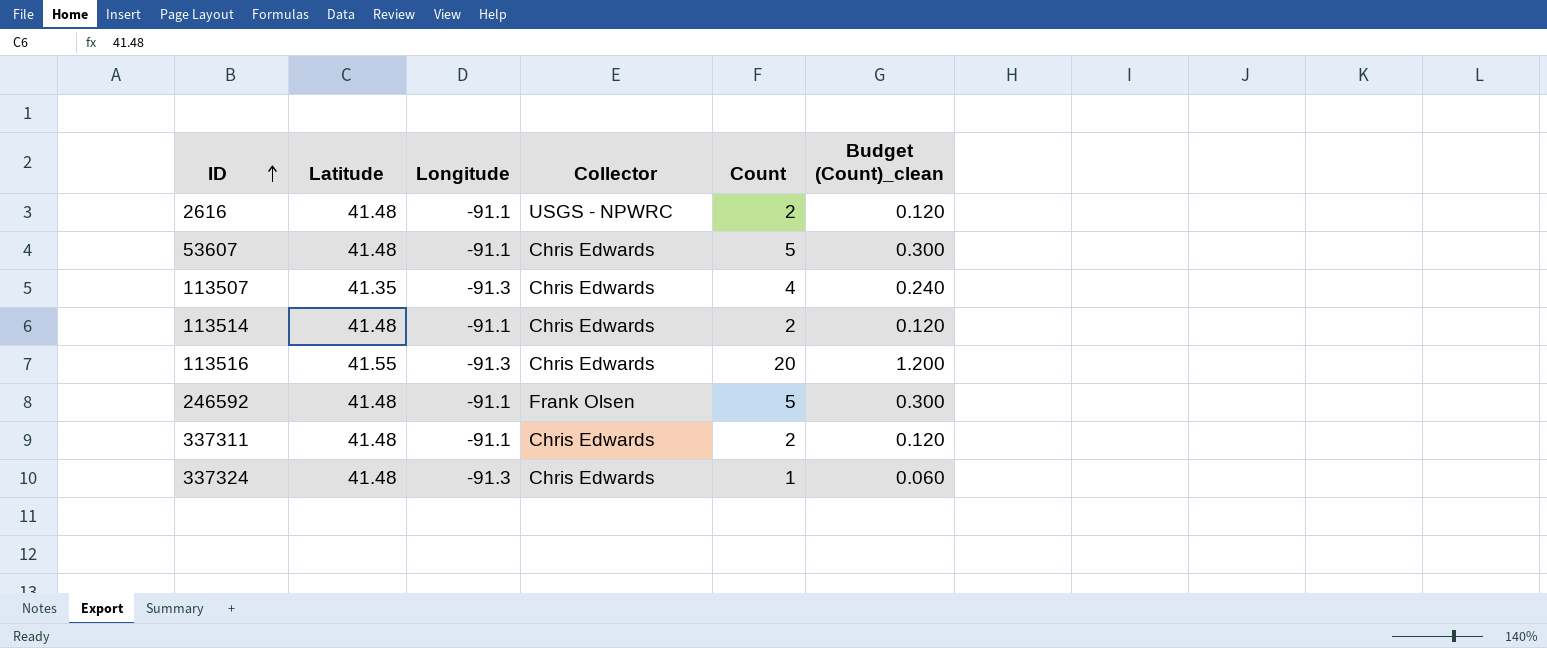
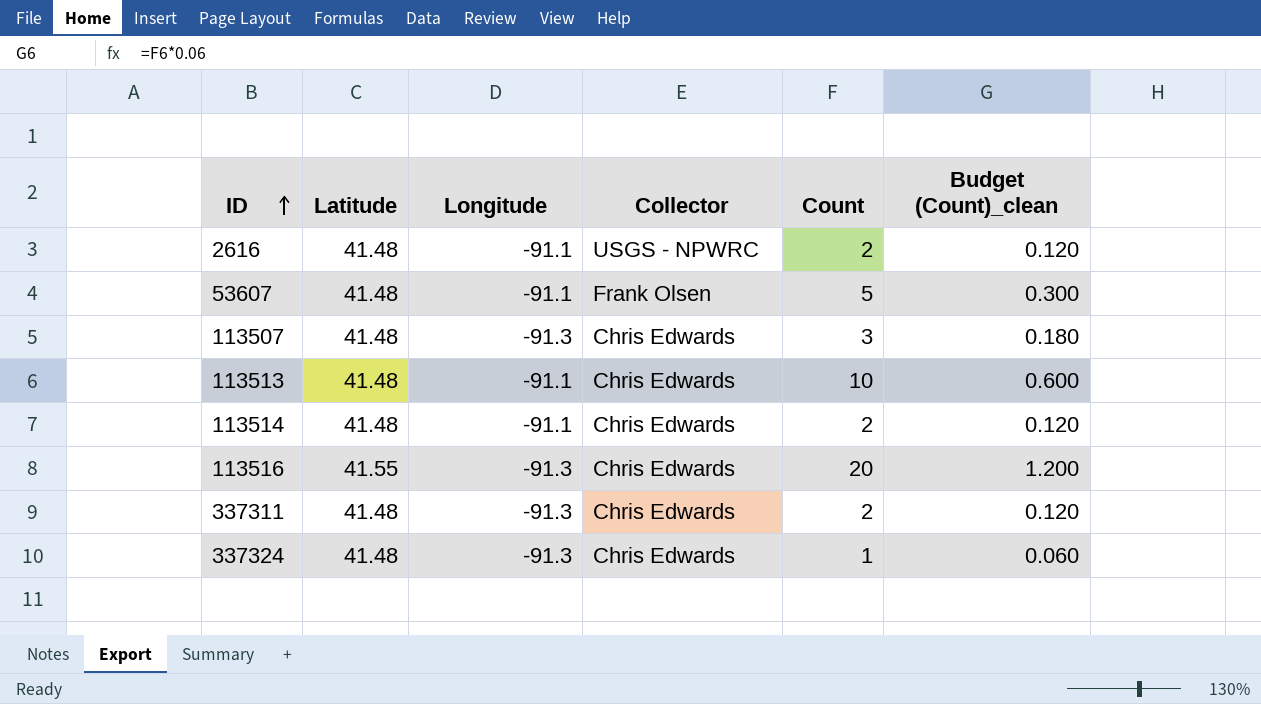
row 246592: 41.48 | -91.1 | Frank Olsen | 5 | 0.300 -> none
53607 | Collector: Chris Edwards -> Frank Olsen
113507 | Latitude: 41.35 -> 41.48
113507 | Count: 4 -> 3
113507 | Budget (Count)_clean: 0.240 -> 0.180
row 113513: none -> 41.48 | -91.1 | Chris Edwards | 10 | 0.600
337311 | Longitude: -91.1 -> -91.3

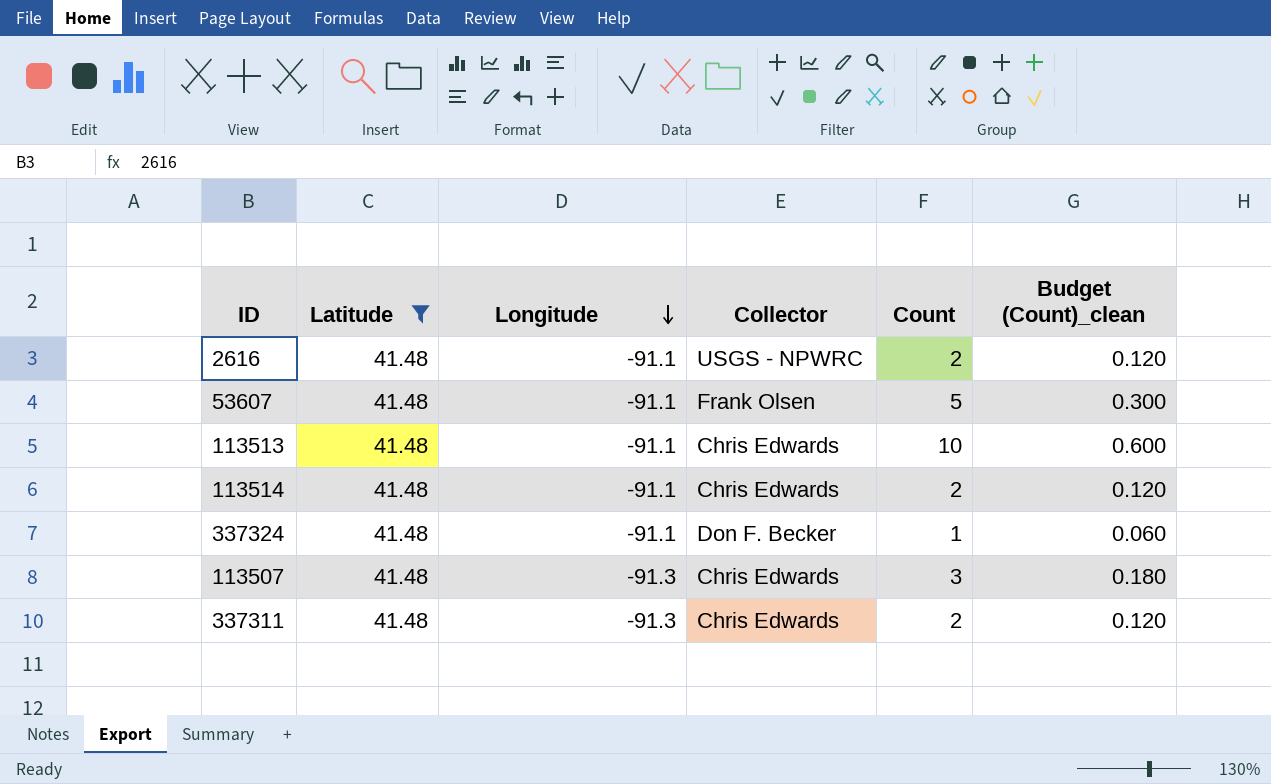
filter: none -> Latitude = 41.48
row order: ID ascending -> Longitude descending
337324 | Longitude: -91.3 -> -91.1
337324 | Collector: Chris Edwards -> Don F. Becker

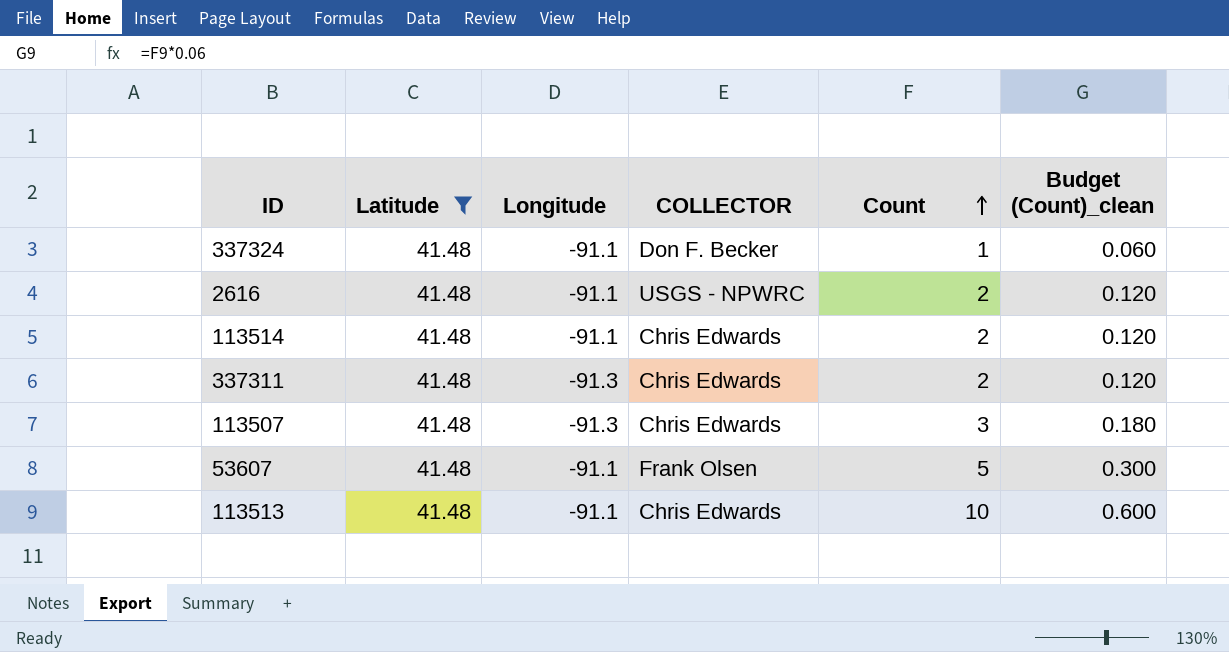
row order: Longitude descending -> Count ascending
column name: Collector -> COLLECTOR

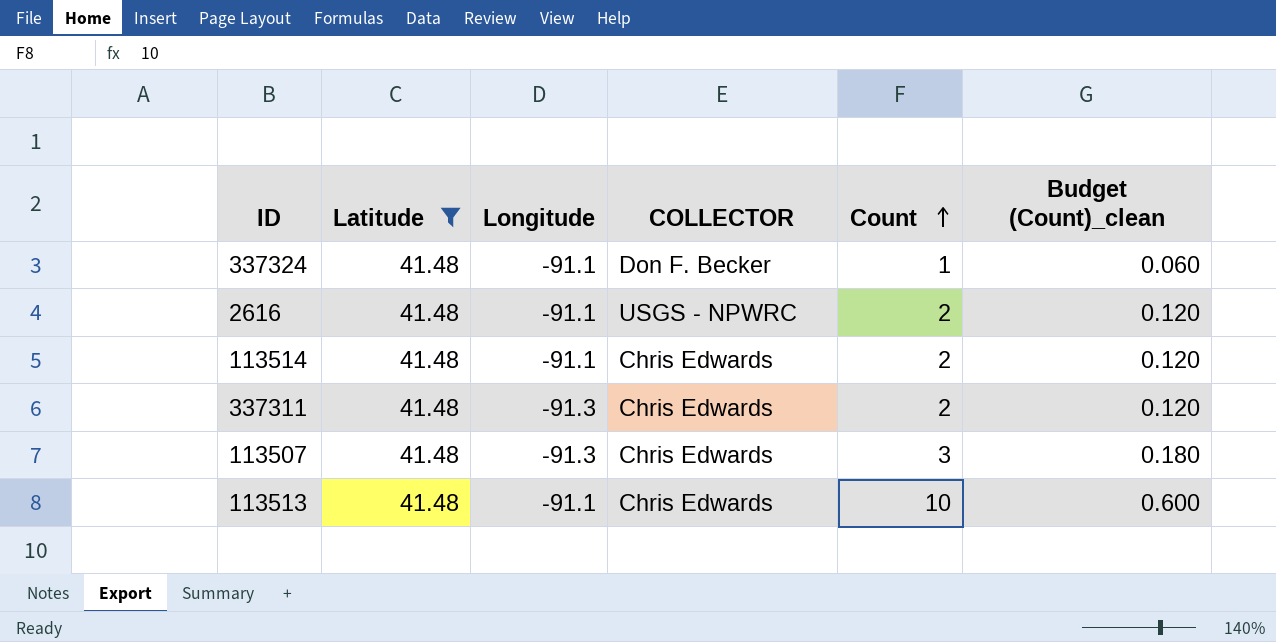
row 53607: 41.48 | -91.1 | Frank Olsen | 5 | 0.300 -> none

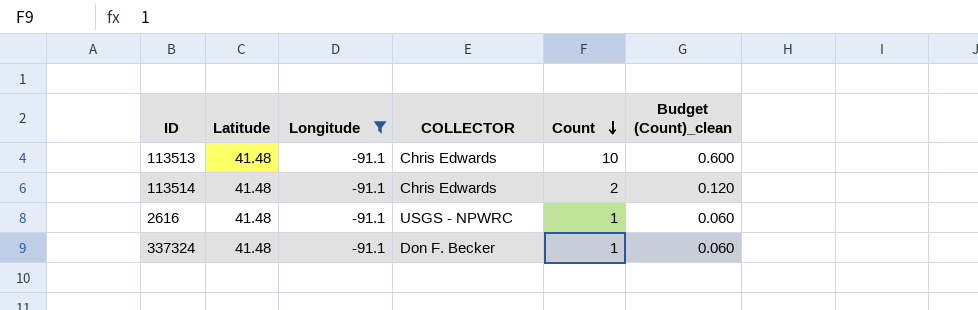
filter: Latitude = 41.48 -> Longitude = -91.1
row order: Count ascending -> Count descending
2616 | Count: 2 -> 1
2616 | Budget (Count)_clean: 0.120 -> 0.060

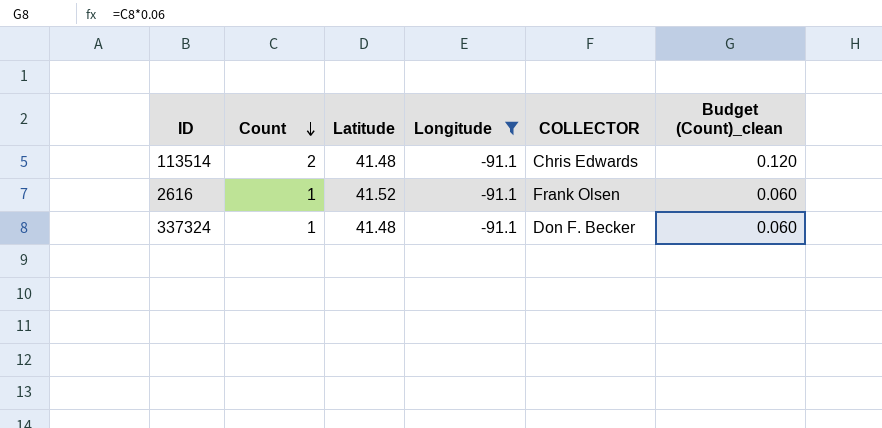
column Count | position: 5 -> 2
row 113513: 41.48 | -91.1 | Chris Edwards | 10 | 0.600 -> none
2616 | Latitude: 41.48 -> 41.52
2616 | COLLECTOR: USGS - NPWRC -> Frank Olsen

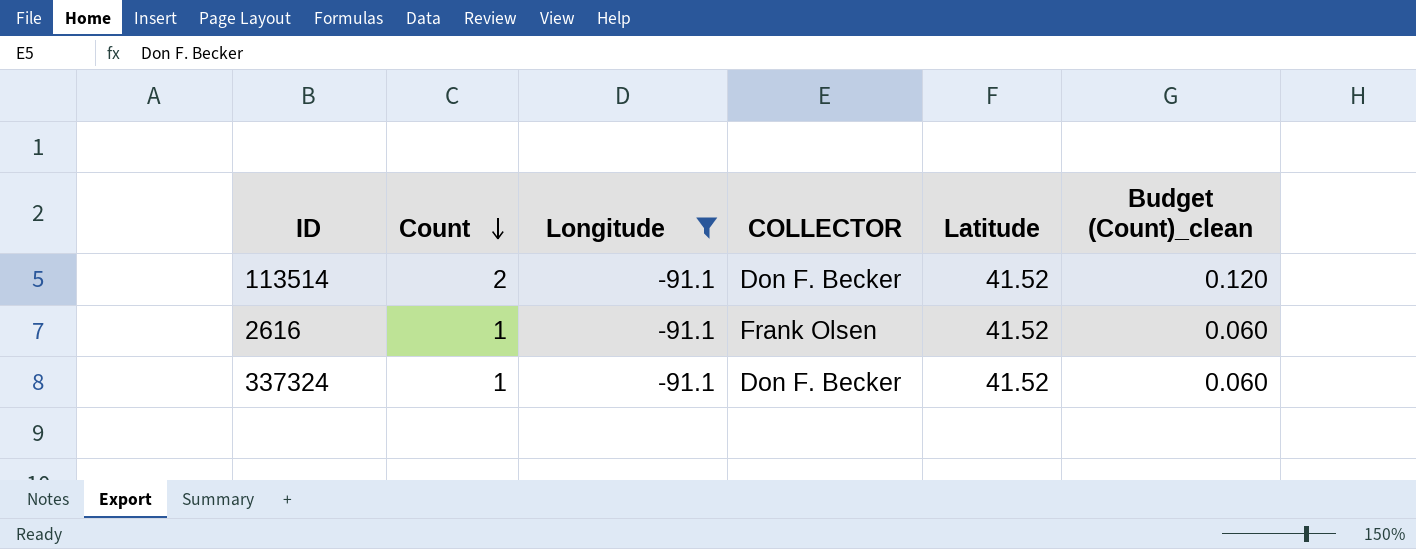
column Latitude | position: 3 -> 5
113514 | COLLECTOR: Chris Edwards -> Don F. Becker
113514 | Latitude: 41.48 -> 41.52
337324 | Latitude: 41.48 -> 41.52

